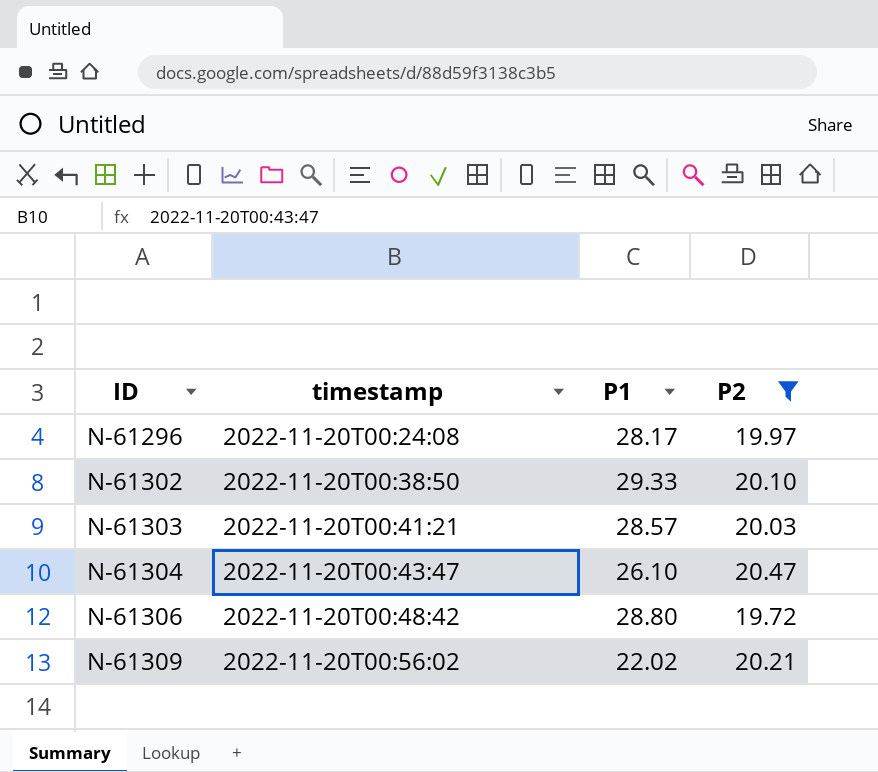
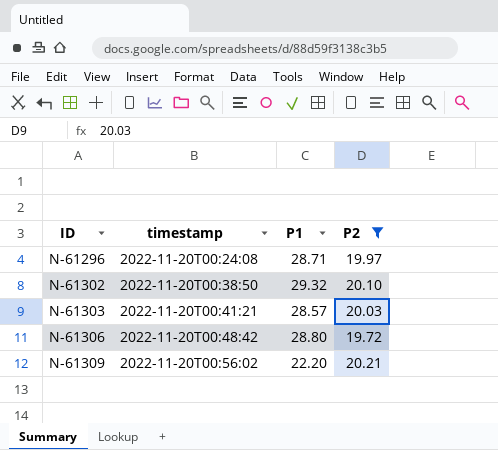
row N-61304: 2022-11-20T00:43:47 | 26.10 | 20.47 -> none
N-61296 | P1: 28.17 -> 28.71
N-61302 | P1: 29.33 -> 29.32
N-61309 | P1: 22.02 -> 22.20

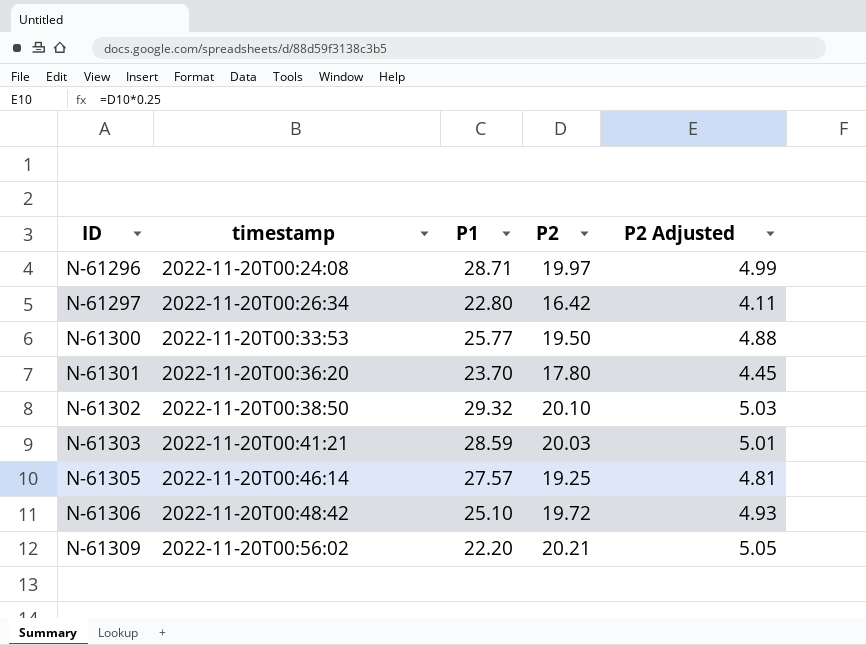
filter: P2 >= 19.72 -> none
column P2 Adjusted | formula: none -> [P2] * 0.25
N-61303 | P1: 28.57 -> 28.59
N-61306 | P1: 28.80 -> 25.10

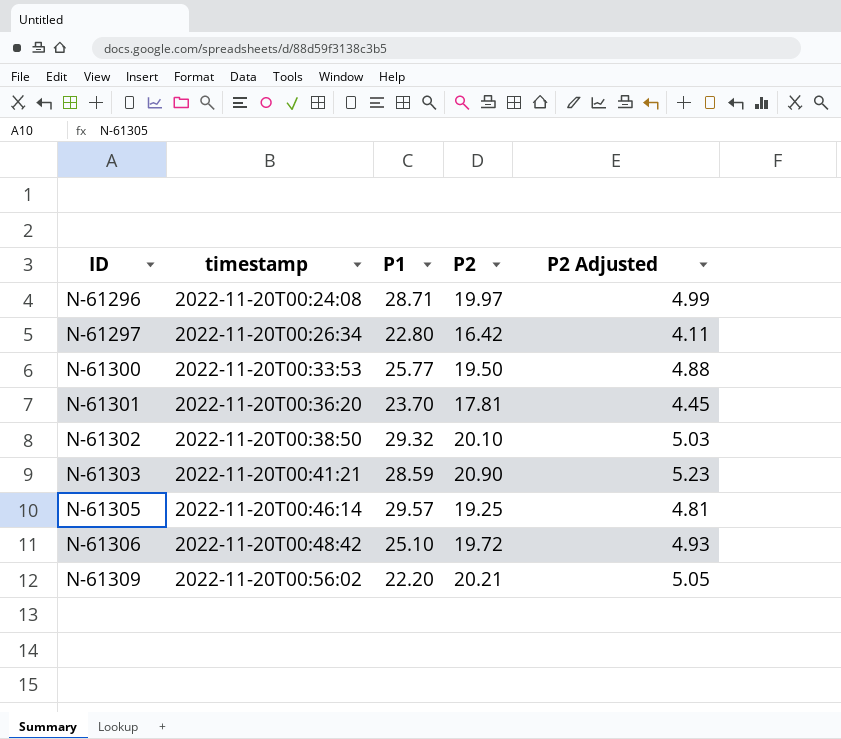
N-61301 | P2: 17.80 -> 17.81
N-61303 | P2: 20.03 -> 20.90
N-61303 | P2 Adjusted: 5.01 -> 5.23
N-61305 | P1: 27.57 -> 29.57

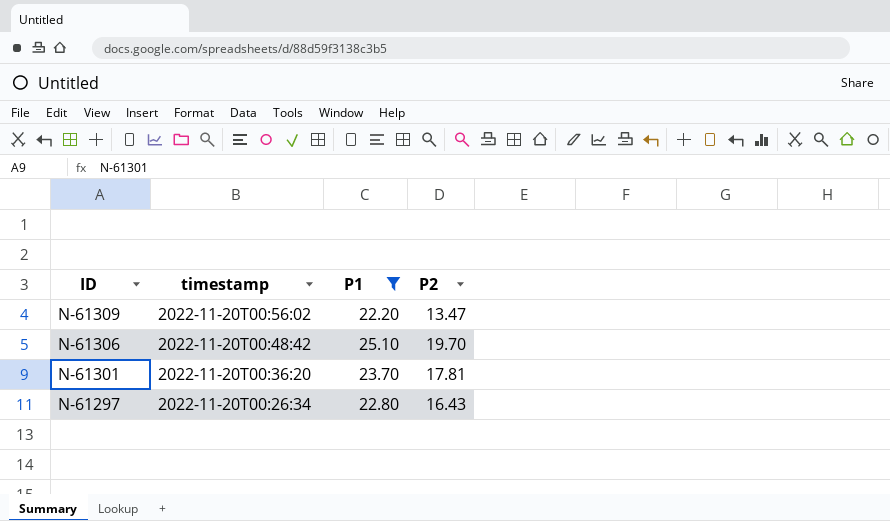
filter: none -> P1 <= 25.10
row order: ID ascending -> ID descending
column P2 Adjusted | formula: [P2] * 0.25 -> none
N-61309 | P2: 20.21 -> 13.47
N-61306 | P2: 19.72 -> 19.70
N-61297 | P2: 16.42 -> 16.43

